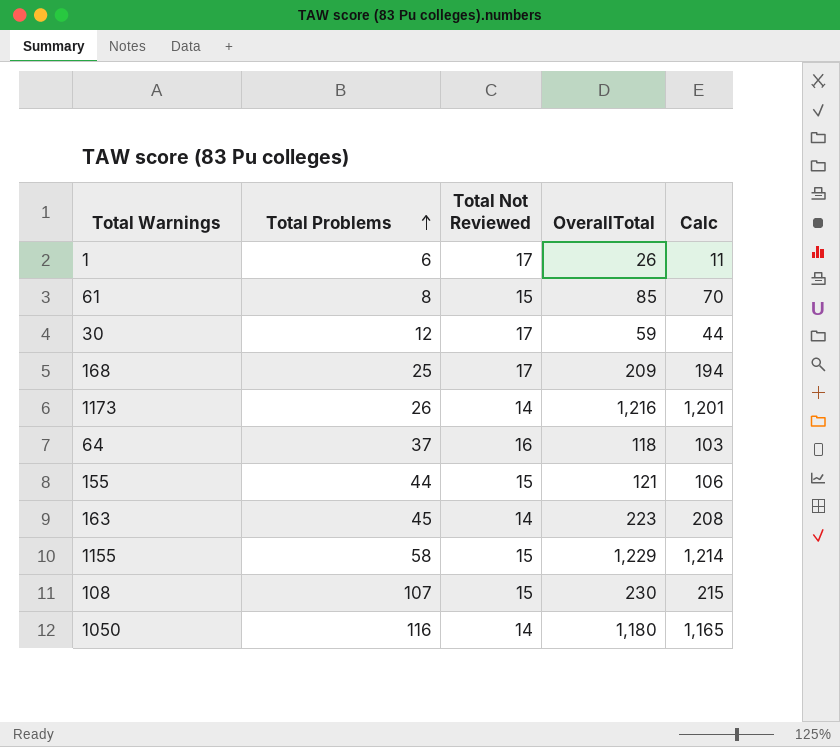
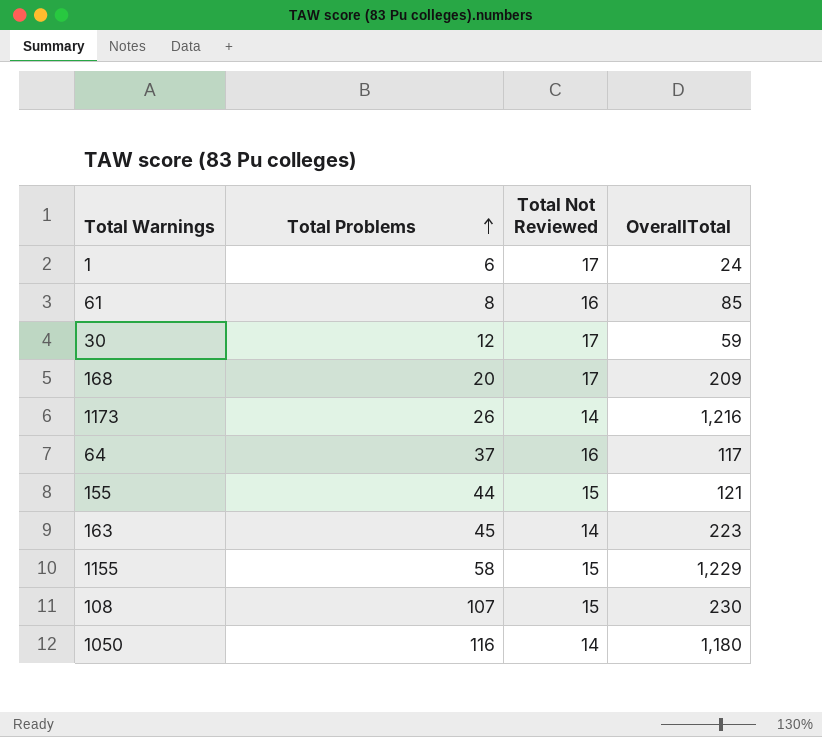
column Calc | formula: [OverallTotal] - 15 -> none
1 | OverallTotal: 26 -> 24
61 | Total Not Reviewed: 15 -> 16
168 | Total Problems: 25 -> 20
64 | OverallTotal: 118 -> 117

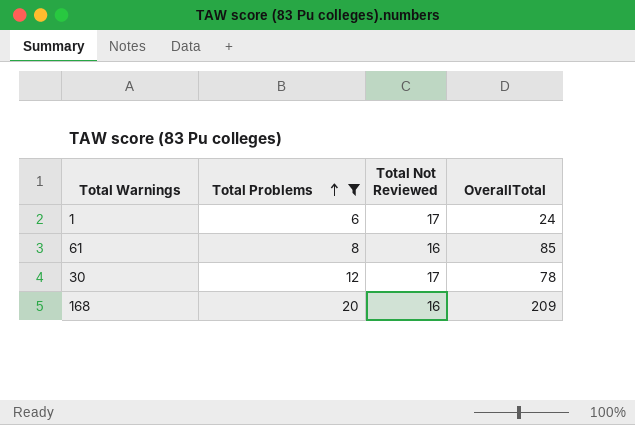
filter: none -> Total Problems <= 20
30 | OverallTotal: 59 -> 78
168 | Total Not Reviewed: 17 -> 16

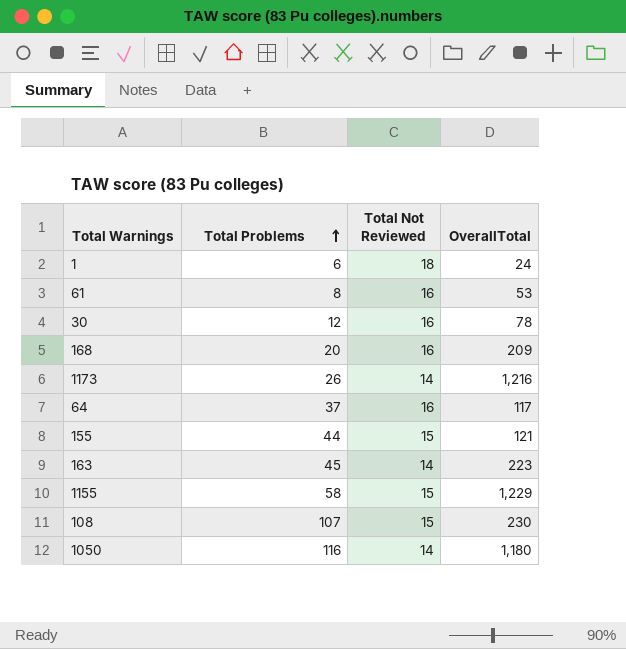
filter: Total Problems <= 20 -> none
1 | Total Not Reviewed: 17 -> 18
61 | OverallTotal: 85 -> 53
30 | Total Not Reviewed: 17 -> 16

